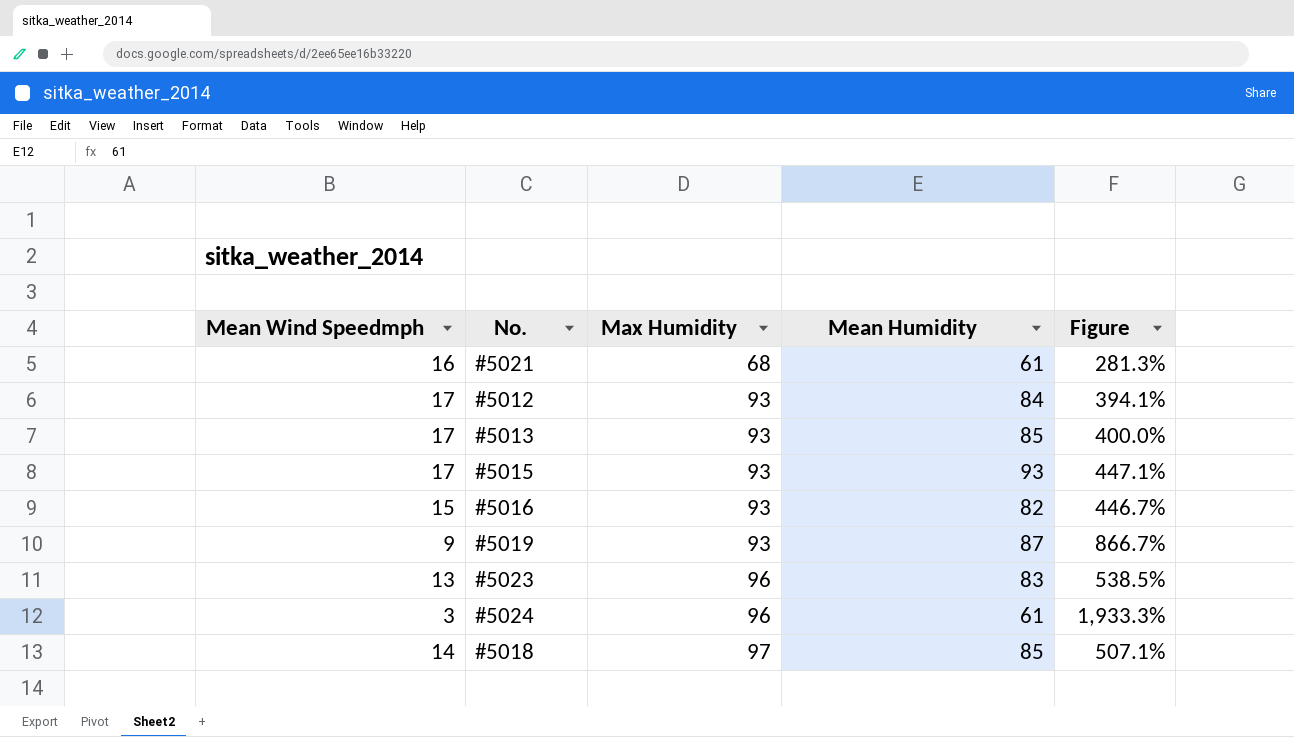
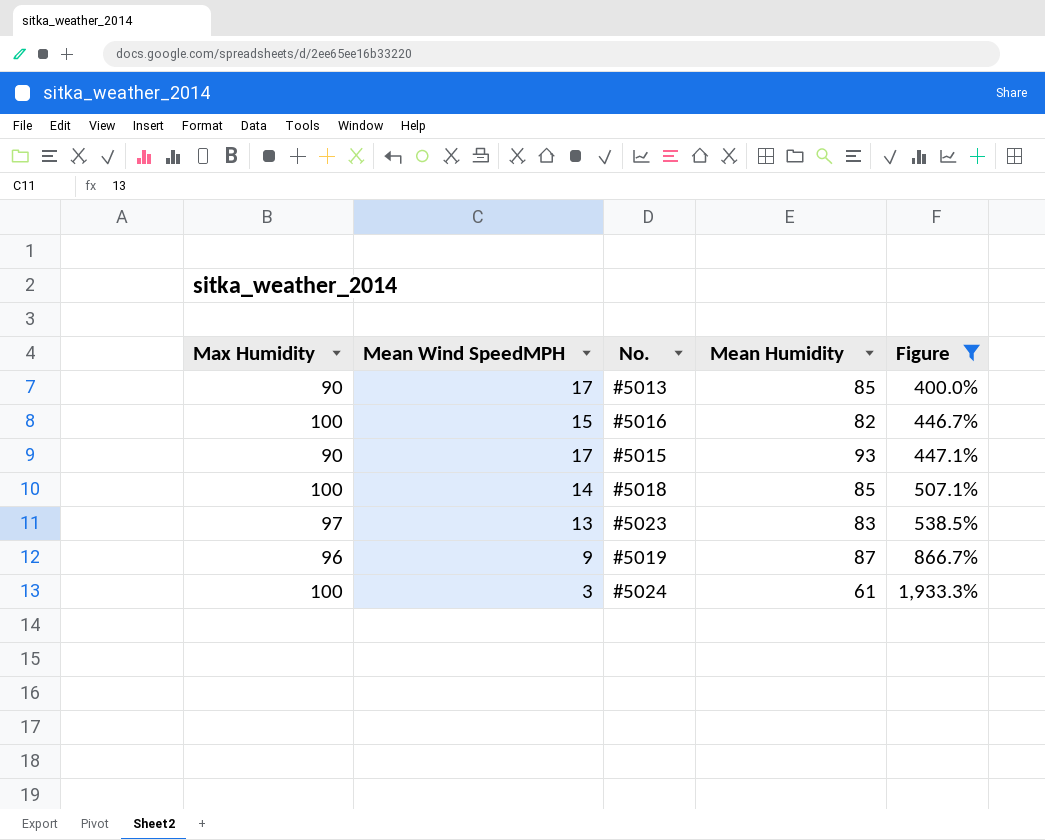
filter: none -> Figure >= 400.0%
row order: Max Humidity ascending -> Figure ascending
column Max Humidity | position: 3 -> 1
column name: Mean Wind Speedmph -> Mean Wind SpeedMPH
#5013 | Max Humidity: 93 -> 90
#5016 | Max Humidity: 93 -> 100
#5015 | Max Humidity: 93 -> 90
#5018 | Max Humidity: 97 -> 100
#5023 | Max Humidity: 96 -> 97
#5019 | Max Humidity: 93 -> 96
#5024 | Max Humidity: 96 -> 100

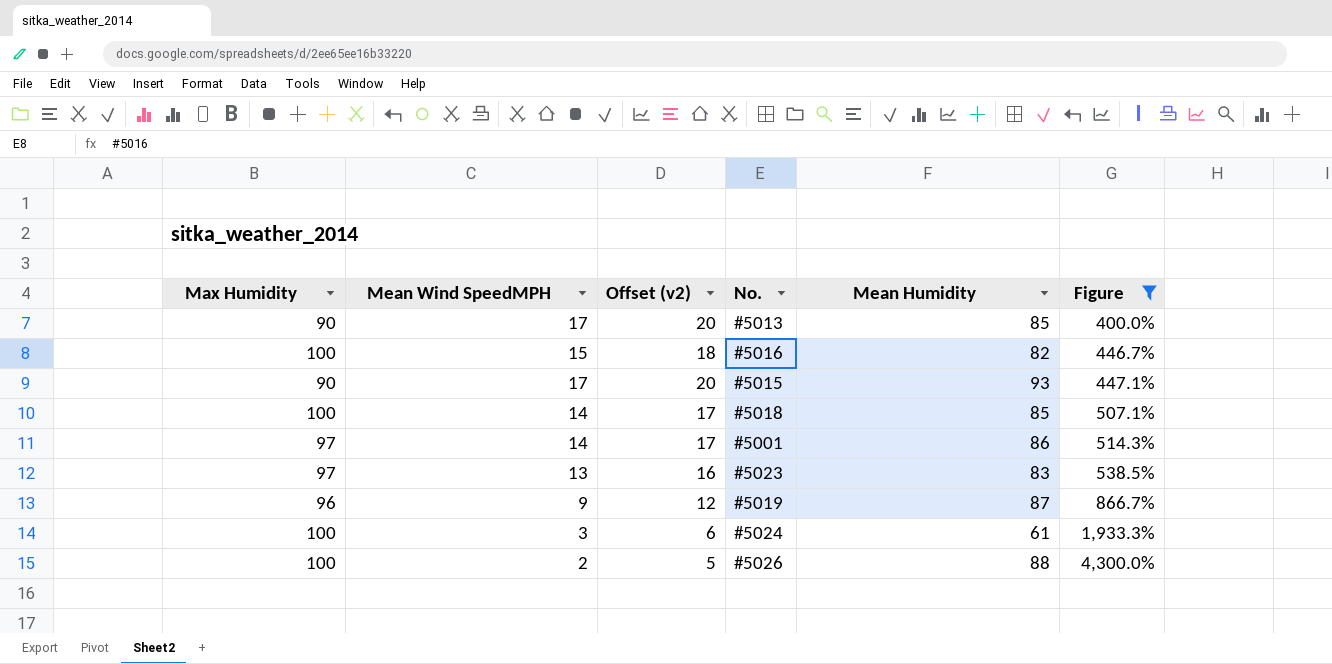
column Offset (v2) | formula: none -> [Mean Wind SpeedMPH] + 3
row #5001: none -> 97 | 14 | 17 | 86 | 514.3%
row #5026: none -> 100 | 2 | 5 | 88 | 4,300.0%

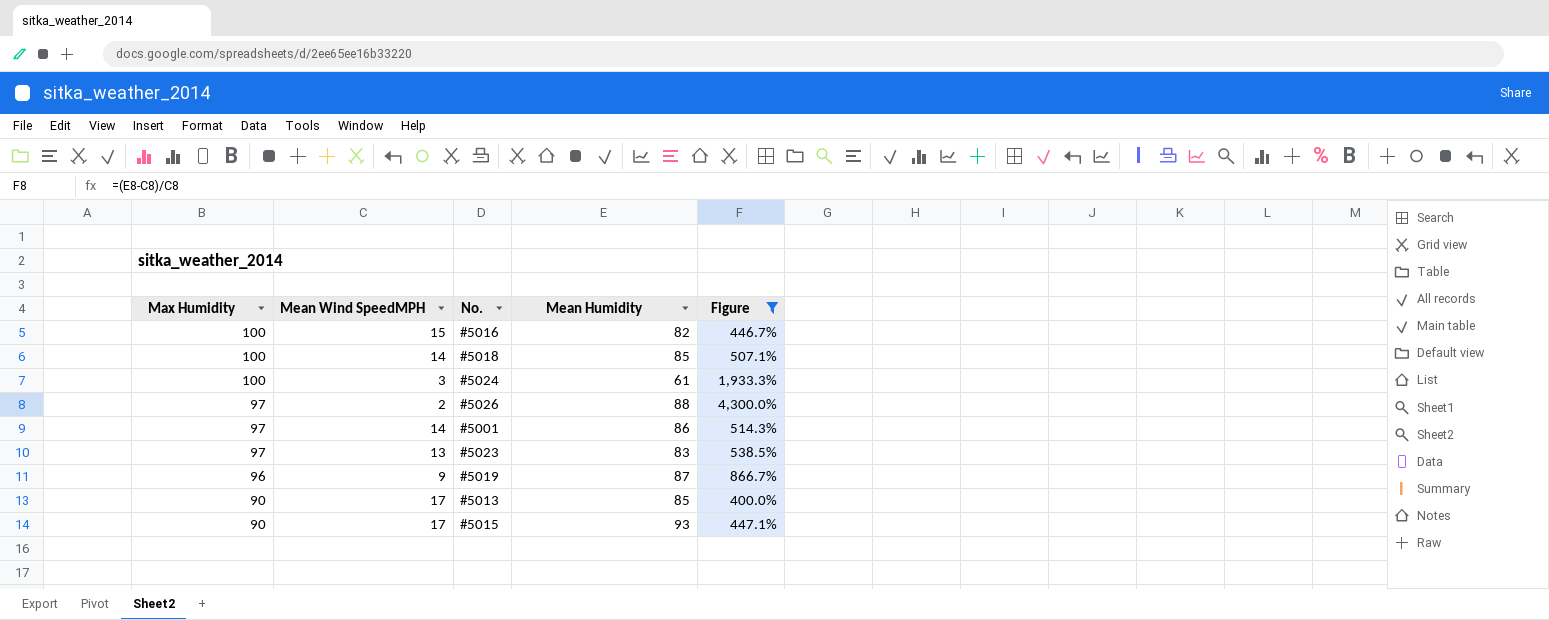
row order: Figure ascending -> Max Humidity descending
column Offset (v2) | formula: [Mean Wind SpeedMPH] + 3 -> none
#5026 | Max Humidity: 100 -> 97

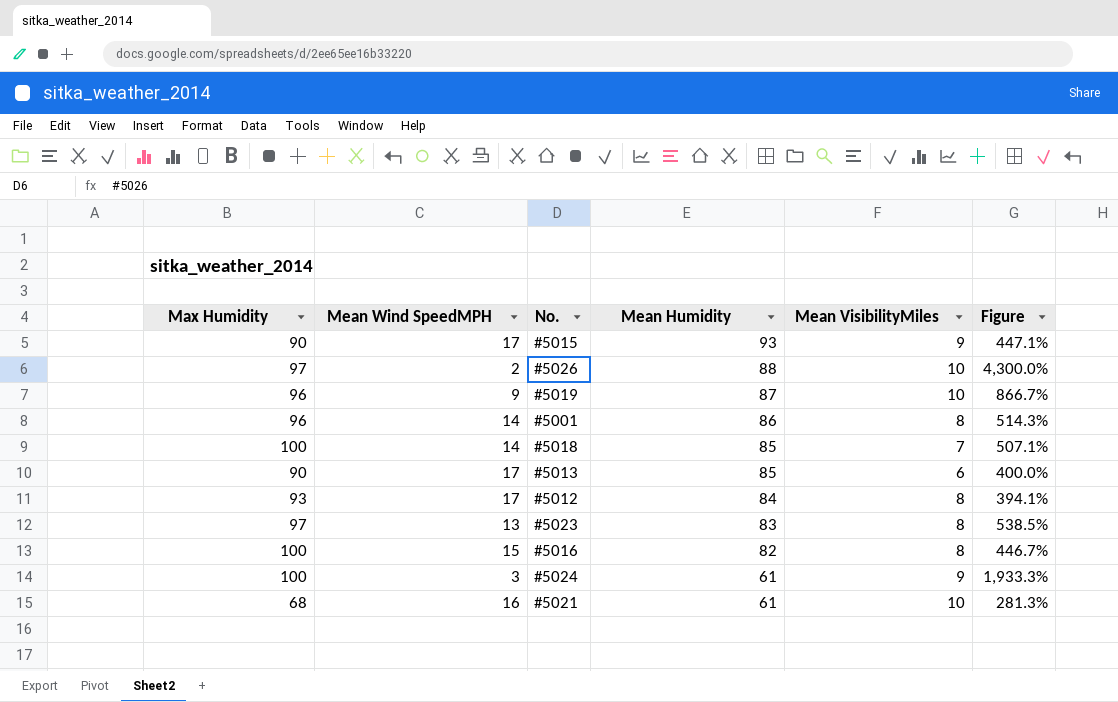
filter: Figure >= 400.0% -> none
row order: Max Humidity descending -> Mean Humidity descending
column Mean VisibilityMiles | position: none -> 5
#5001 | Max Humidity: 97 -> 96

